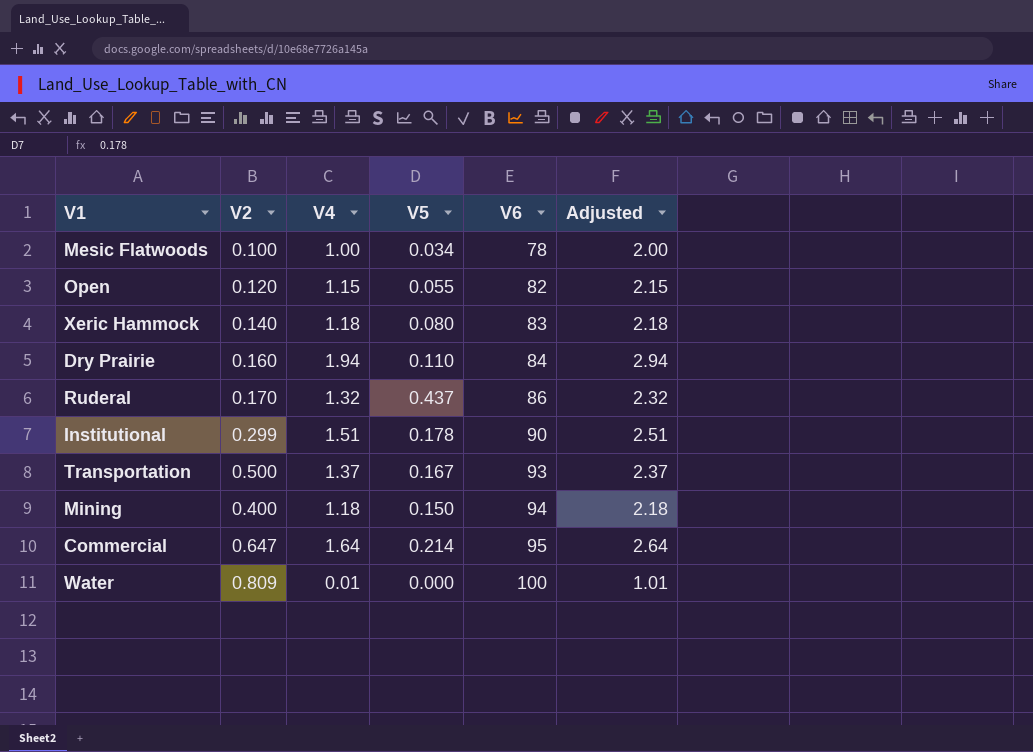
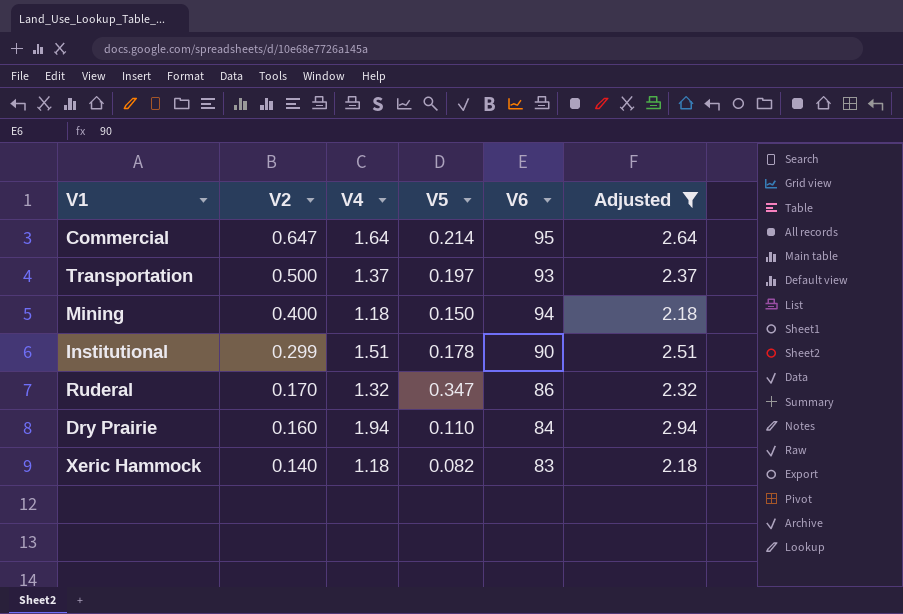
filter: none -> Adjusted >= 2.18
row order: V6 ascending -> V2 descending
Transportation | V5: 0.167 -> 0.197
Ruderal | V5: 0.437 -> 0.347
Xeric Hammock | V5: 0.080 -> 0.082

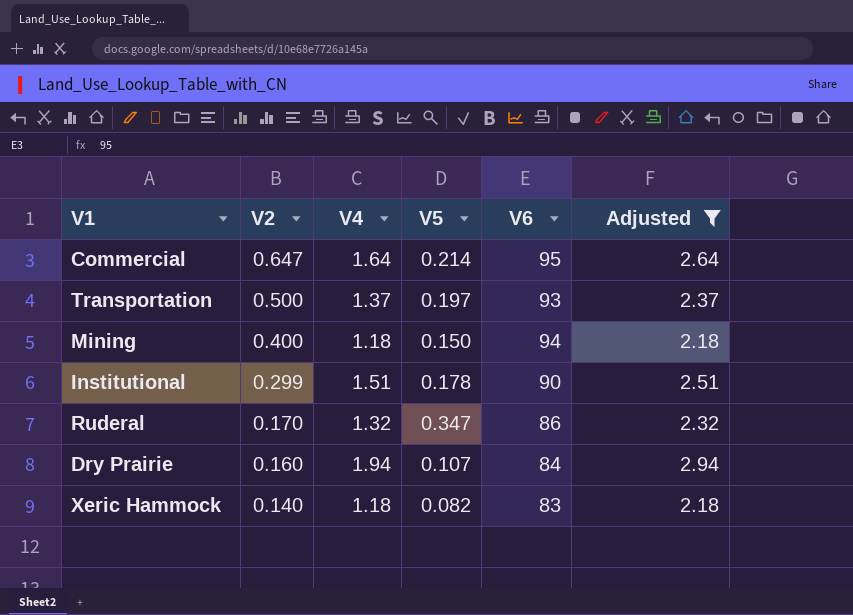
Dry Prairie | V5: 0.110 -> 0.107

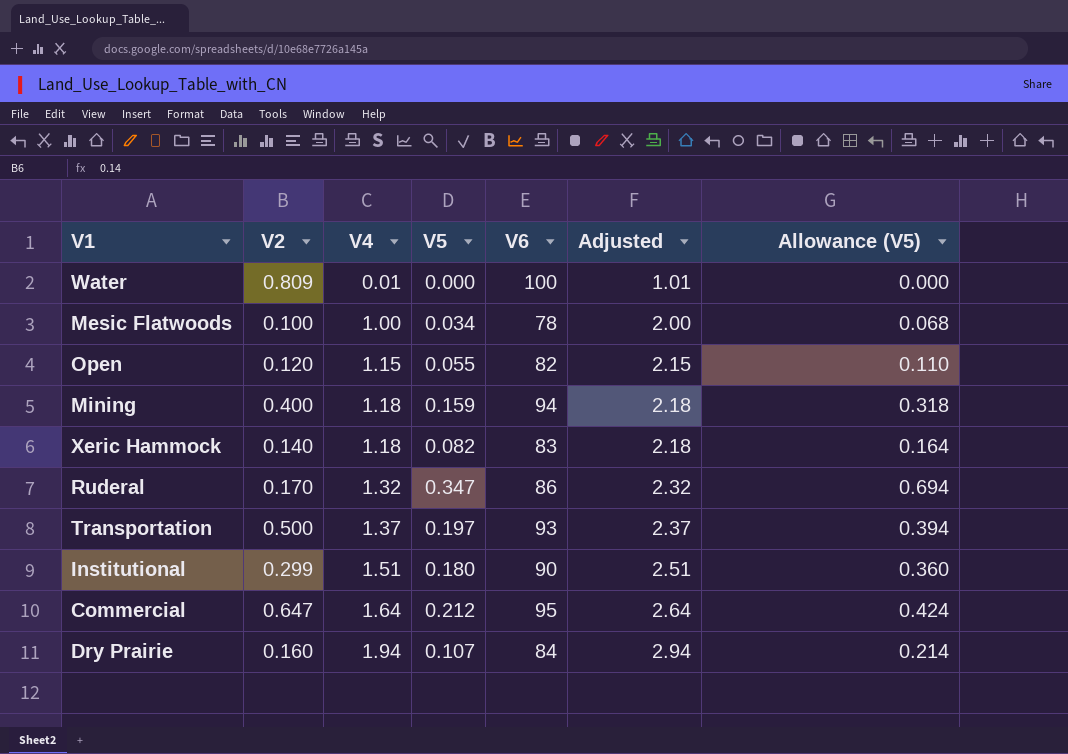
filter: Adjusted >= 2.18 -> none
row order: V2 descending -> V4 ascending
column Allowance (V5) | formula: none -> [V5] * 2
Mining | V5: 0.150 -> 0.159
Institutional | V5: 0.178 -> 0.180
Commercial | V5: 0.214 -> 0.212

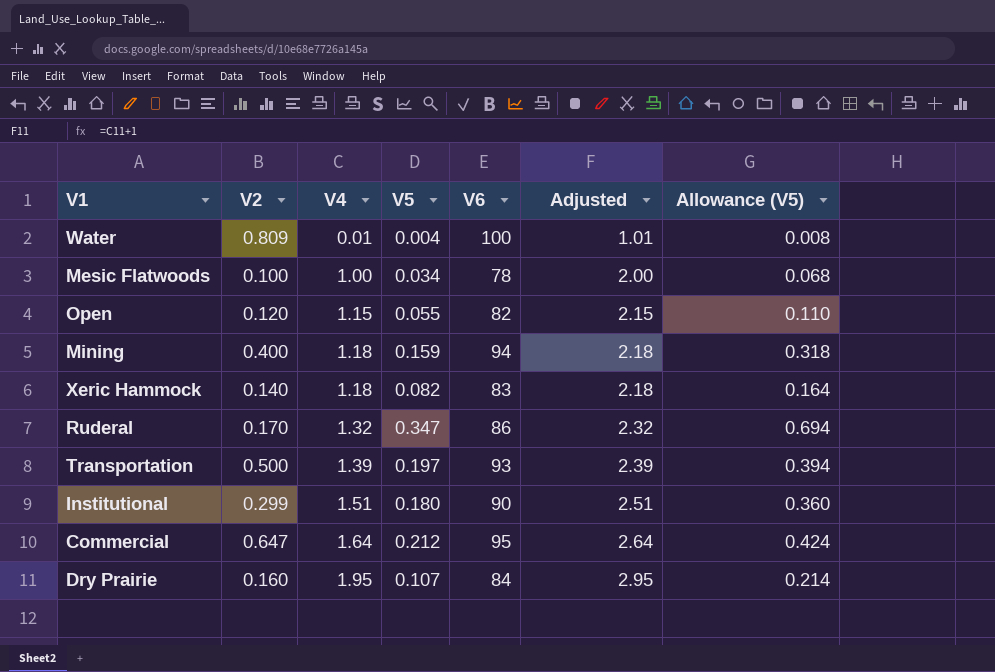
Water | V5: 0.000 -> 0.004
Water | Allowance (V5): 0.000 -> 0.008
Transportation | V4: 1.37 -> 1.39
Transportation | Adjusted: 2.37 -> 2.39
Dry Prairie | V4: 1.94 -> 1.95
Dry Prairie | Adjusted: 2.94 -> 2.95

